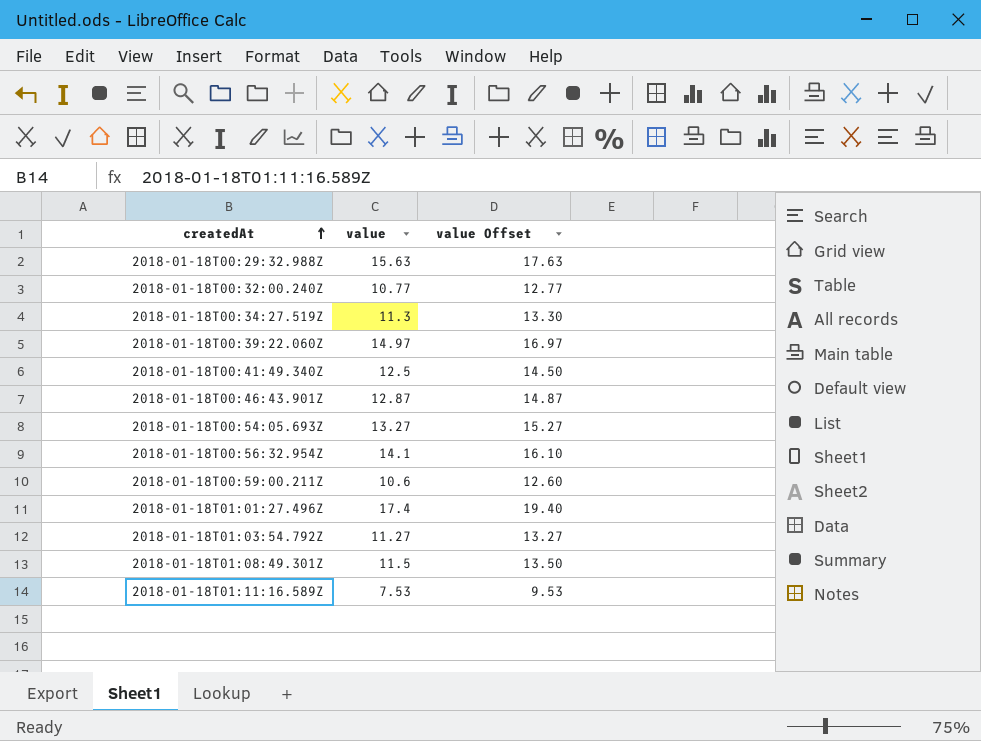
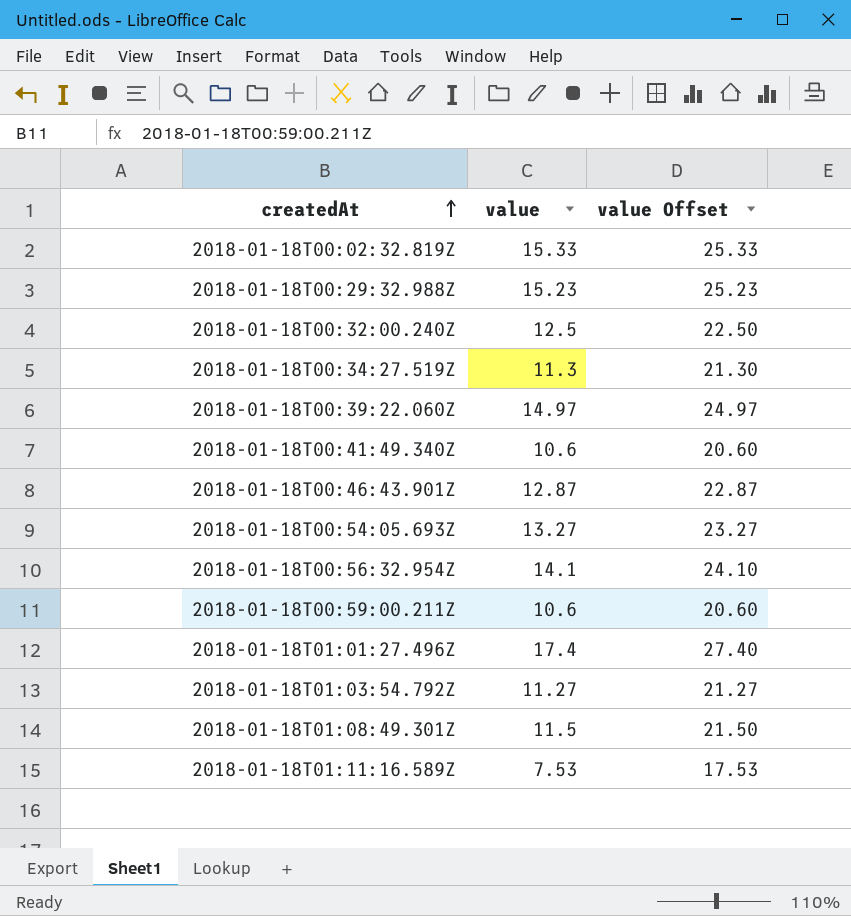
column value Offset | formula: [value] + 2 -> [value] + 10
row 2018-01-18T00:02:32.819Z: none -> 15.33 | 25.33
2018-01-18T00:29:32.988Z | value: 15.63 -> 15.23
2018-01-18T00:32:00.240Z | value: 10.77 -> 12.5
2018-01-18T00:41:49.340Z | value: 12.5 -> 10.6

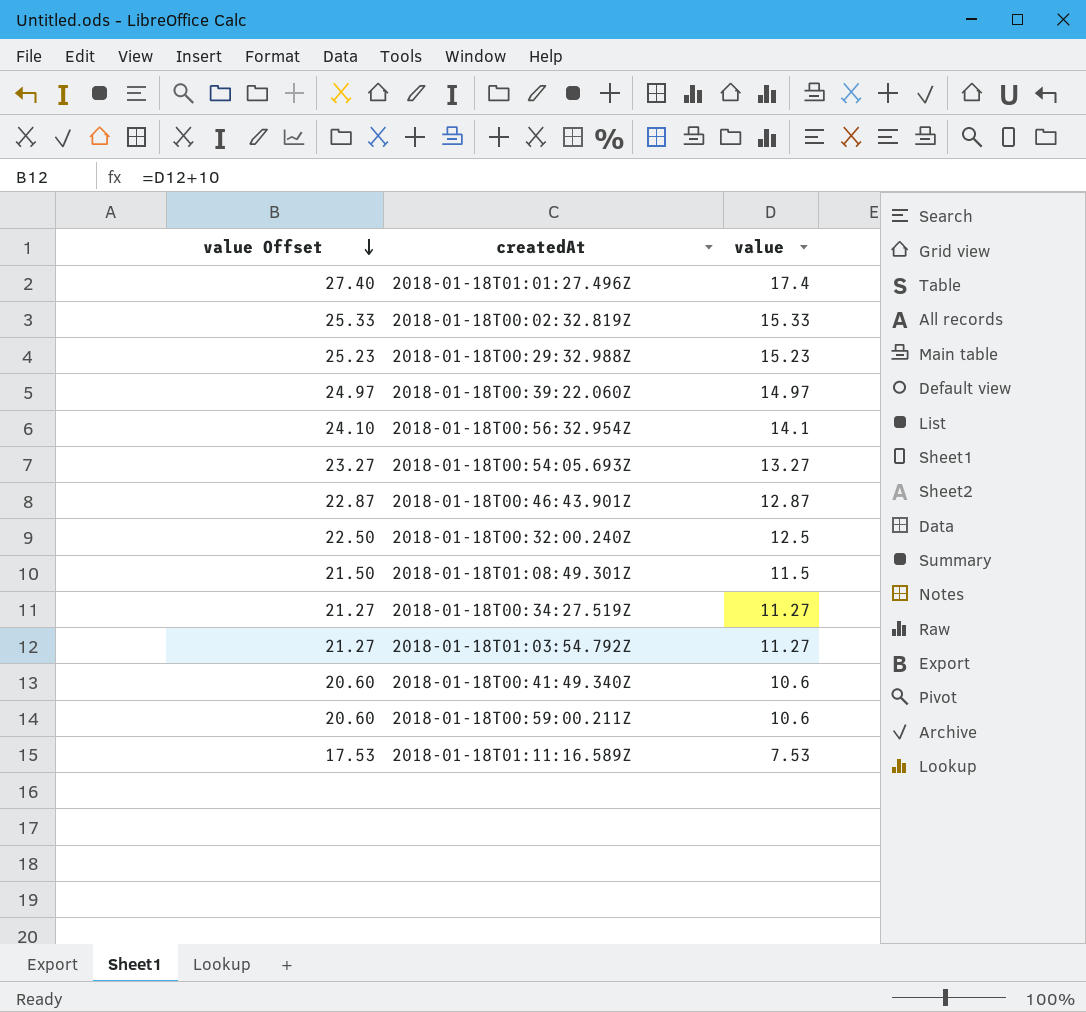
row order: createdAt ascending -> value Offset descending
column value Offset | position: 3 -> 1
2018-01-18T00:34:27.519Z | value Offset: 21.30 -> 21.27
2018-01-18T00:34:27.519Z | value: 11.3 -> 11.27

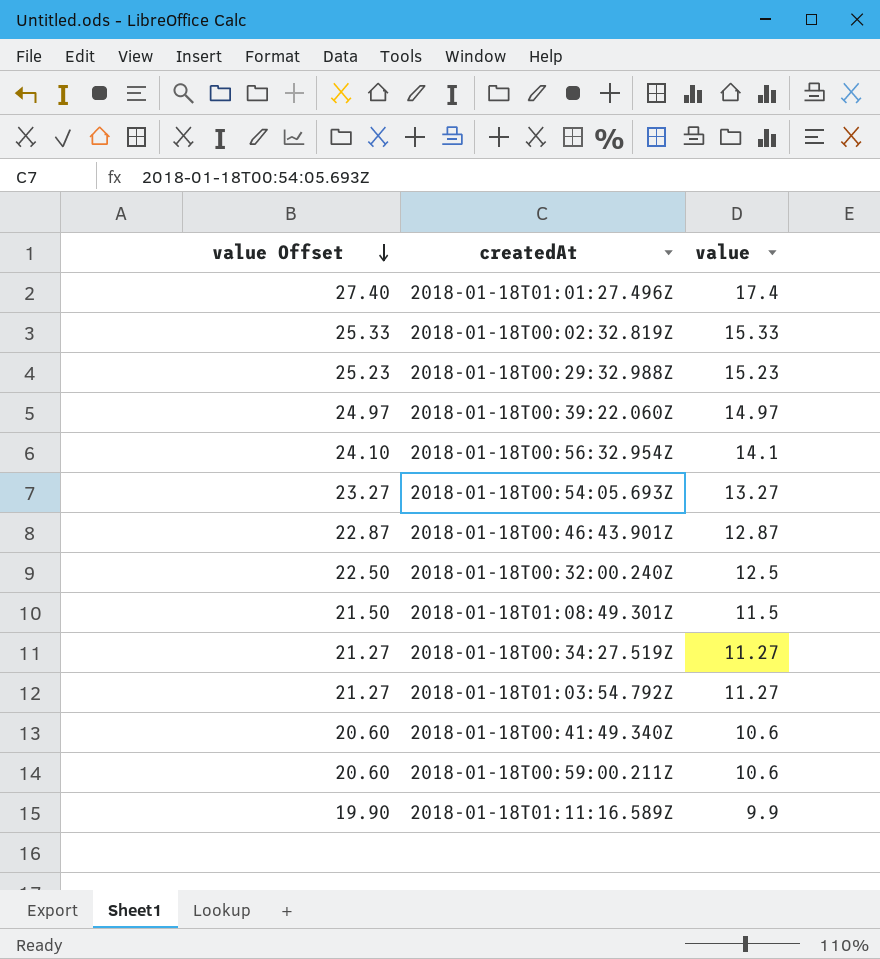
2018-01-18T01:11:16.589Z | value Offset: 17.53 -> 19.90
2018-01-18T01:11:16.589Z | value: 7.53 -> 9.9

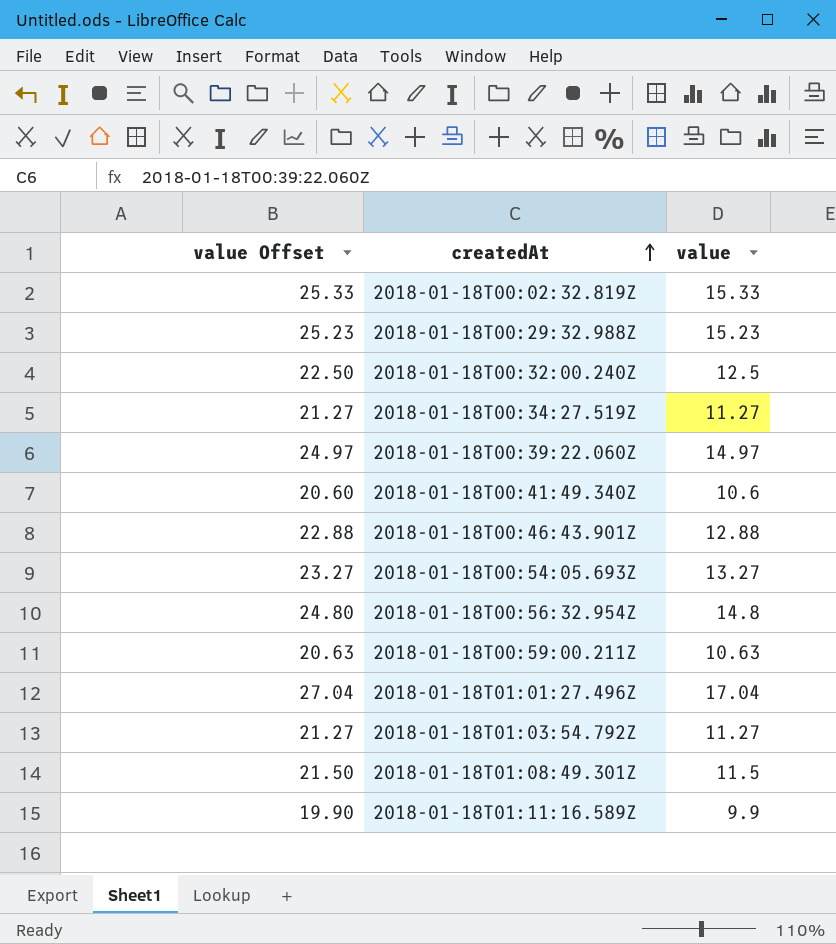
row order: value Offset descending -> createdAt ascending
2018-01-18T00:46:43.901Z | value Offset: 22.87 -> 22.88
2018-01-18T00:46:43.901Z | value: 12.87 -> 12.88
2018-01-18T00:56:32.954Z | value Offset: 24.10 -> 24.80
2018-01-18T00:56:32.954Z | value: 14.1 -> 14.8
2018-01-18T00:59:00.211Z | value Offset: 20.60 -> 20.63
2018-01-18T00:59:00.211Z | value: 10.6 -> 10.63
2018-01-18T01:01:27.496Z | value Offset: 27.40 -> 27.04
2018-01-18T01:01:27.496Z | value: 17.4 -> 17.04

